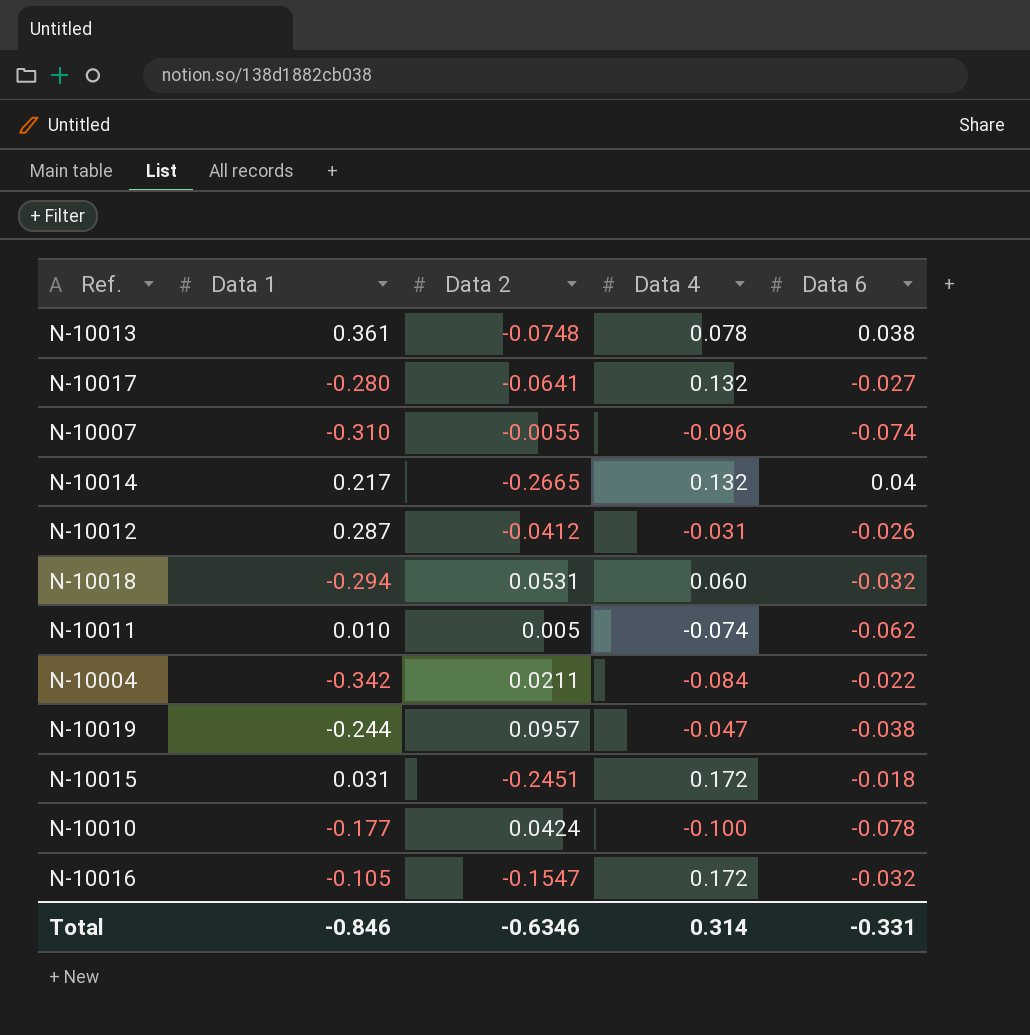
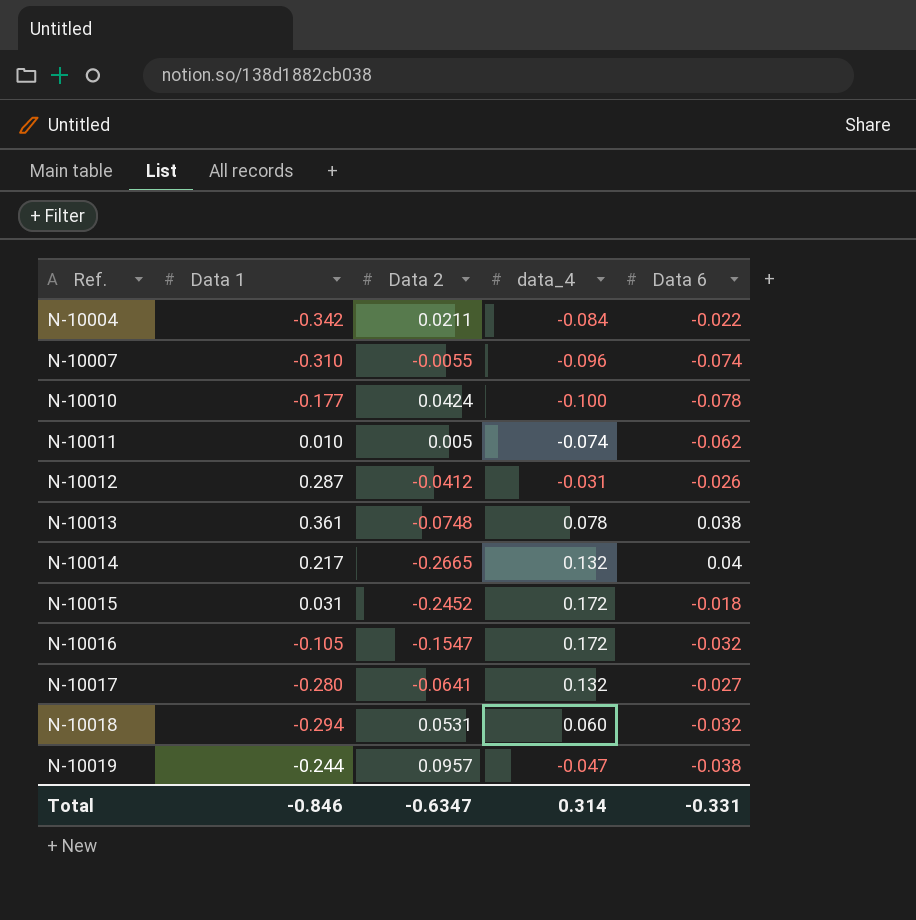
row order: none -> Ref. ascending
column name: Data 4 -> data_4
N-10015 | Data 2: -0.2451 -> -0.2452
Total | Data 2: -0.6346 -> -0.6347

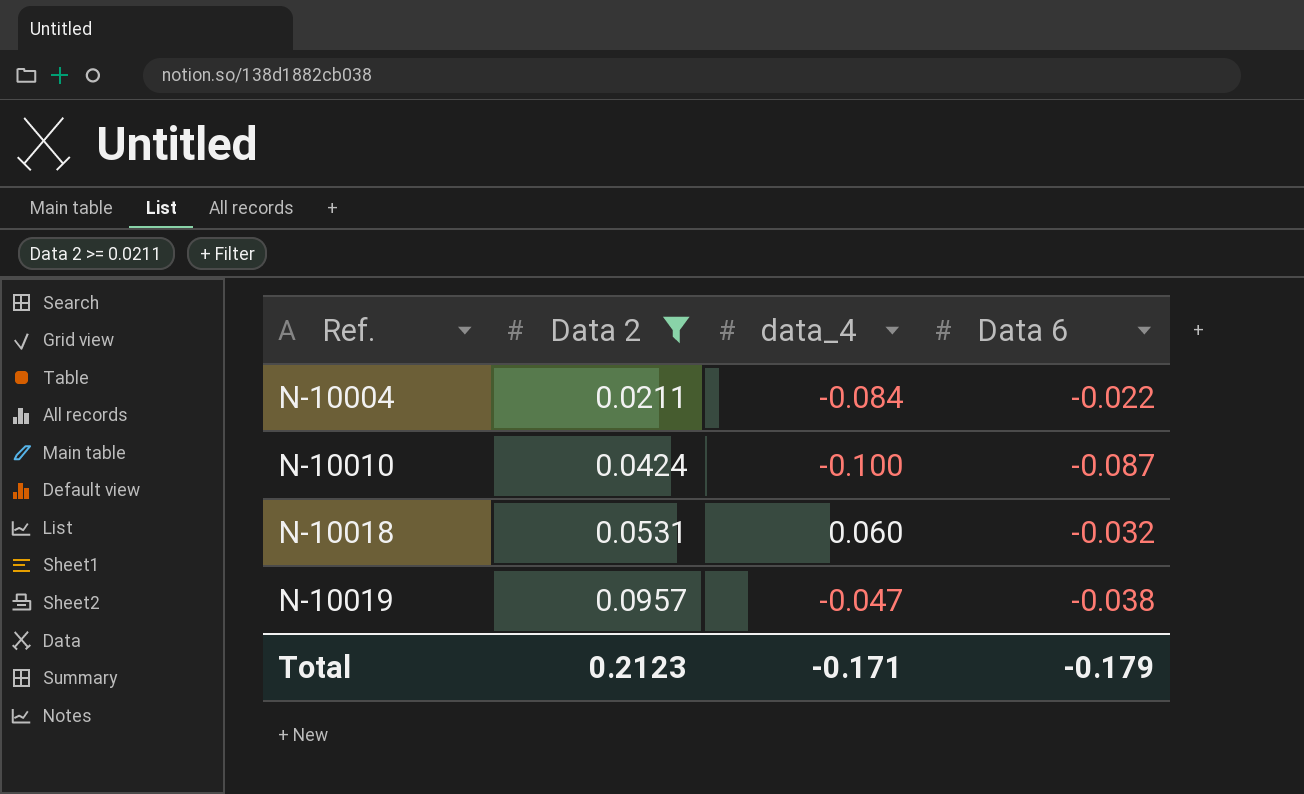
filter: none -> Data 2 >= 0.0211
column Data 1 | position: 2 -> none
N-10010 | Data 6: -0.078 -> -0.087
Total | Data 2: -0.6347 -> 0.2123
Total | data_4: 0.314 -> -0.171
Total | Data 6: -0.331 -> -0.179

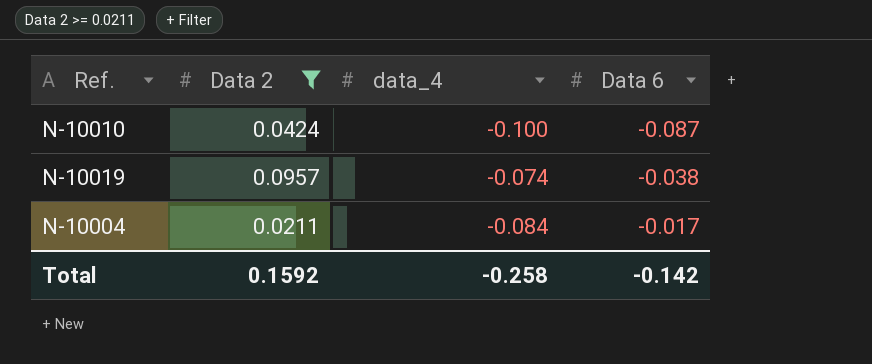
row order: Ref. ascending -> Data 6 ascending
row N-10018: 0.0531 | 0.060 | -0.032 -> none
N-10019 | data_4: -0.047 -> -0.074
N-10004 | Data 6: -0.022 -> -0.017
Total | Data 2: 0.2123 -> 0.1592
Total | data_4: -0.171 -> -0.258
Total | Data 6: -0.179 -> -0.142

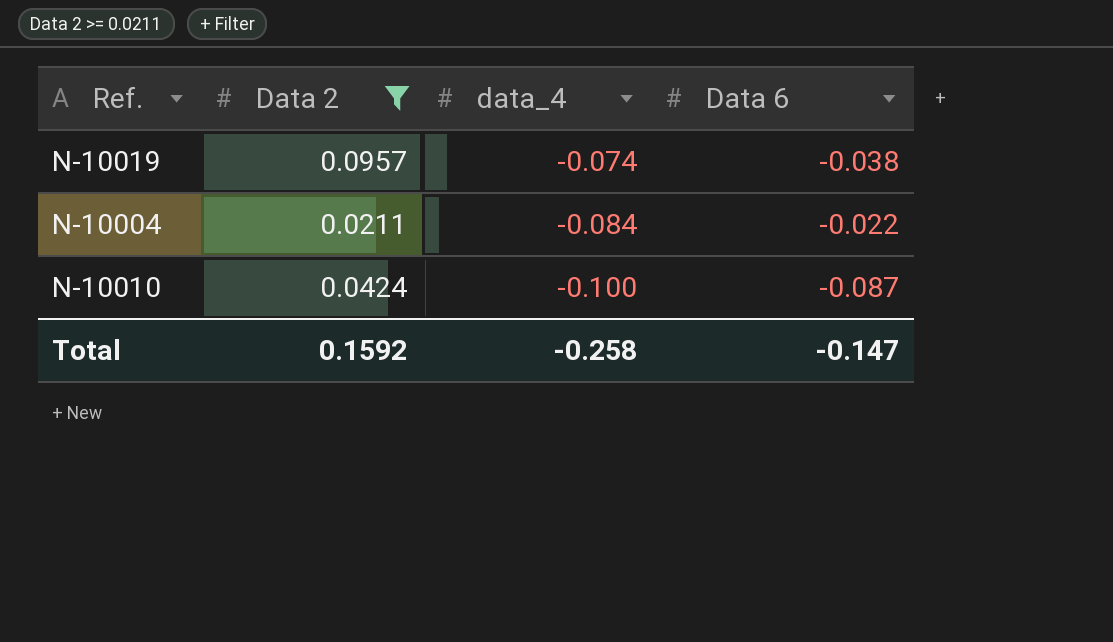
row order: Data 6 ascending -> data_4 descending
N-10004 | Data 6: -0.017 -> -0.022
Total | Data 6: -0.142 -> -0.147

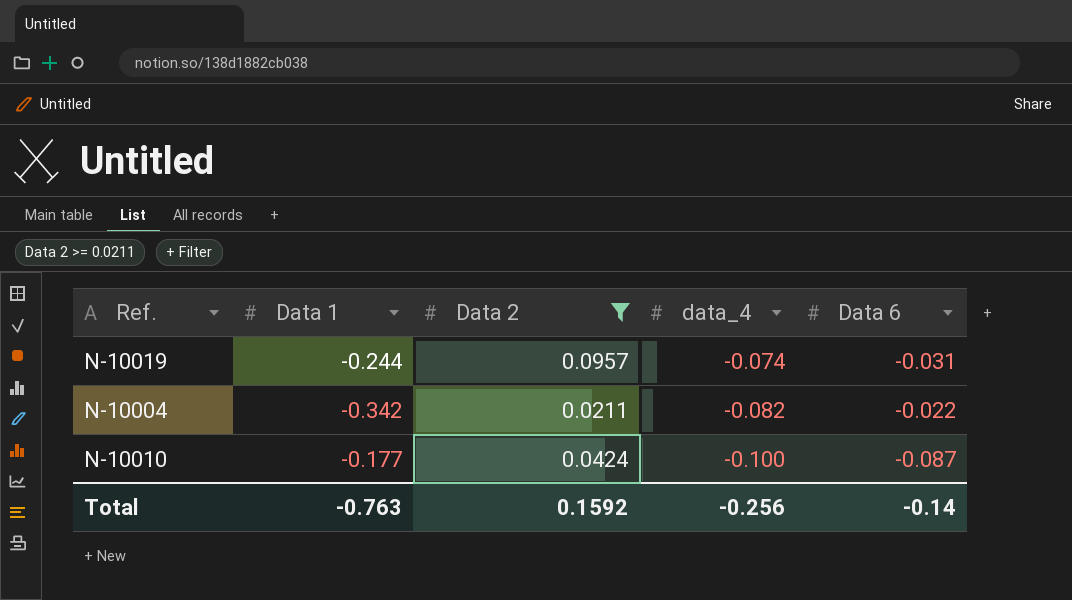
column Data 1 | position: none -> 2
N-10019 | Data 6: -0.038 -> -0.031
N-10004 | data_4: -0.084 -> -0.082
Total | data_4: -0.258 -> -0.256
Total | Data 6: -0.147 -> -0.14

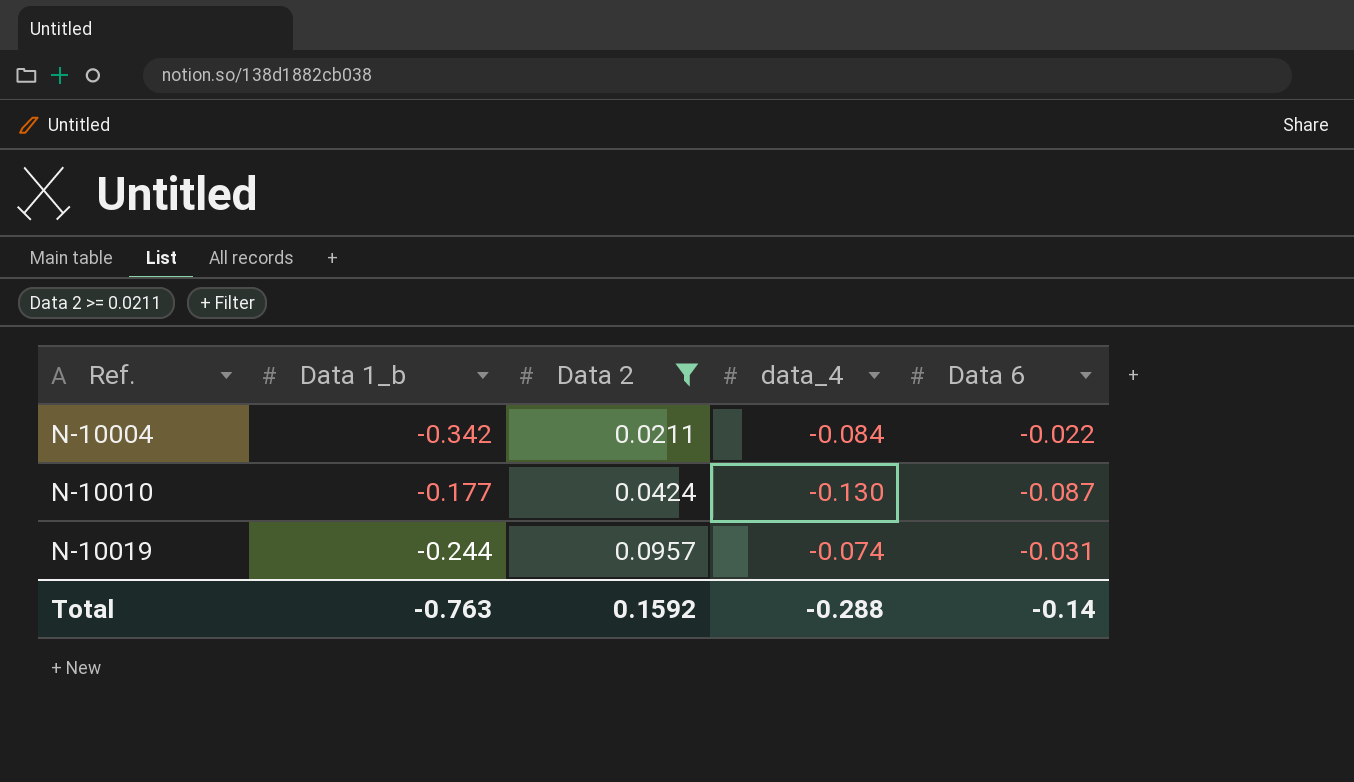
row order: data_4 descending -> Ref. ascending
column name: Data 1 -> Data 1_b
N-10004 | data_4: -0.082 -> -0.084
N-10010 | data_4: -0.100 -> -0.130
Total | data_4: -0.256 -> -0.288

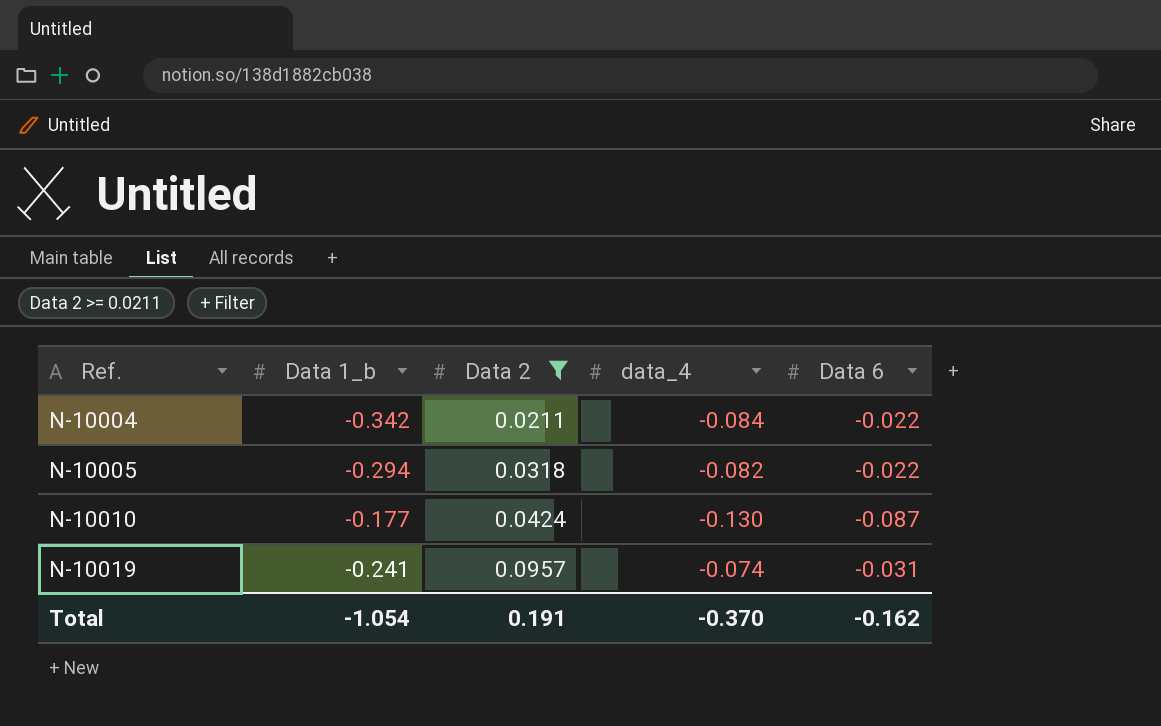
row N-10005: none -> -0.294 | 0.0318 | -0.082 | -0.022
N-10019 | Data 1_b: -0.244 -> -0.241
Total | Data 1_b: -0.763 -> -1.054
Total | Data 2: 0.1592 -> 0.191
Total | data_4: -0.288 -> -0.370
Total | Data 6: -0.14 -> -0.162

